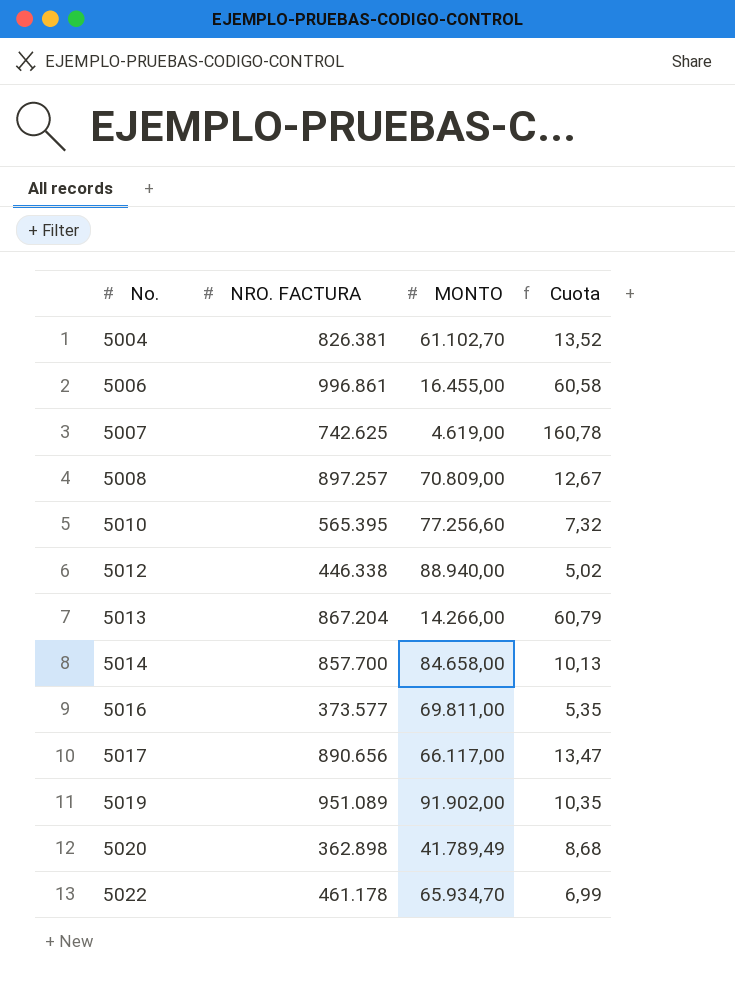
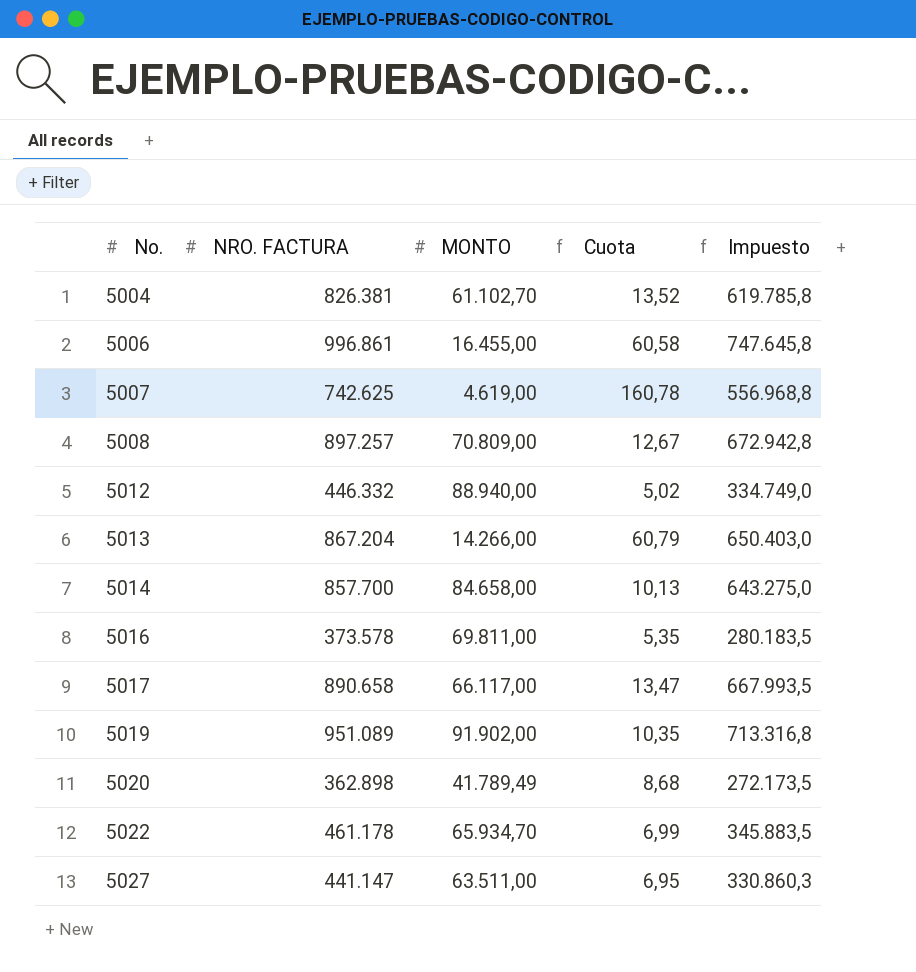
column Impuesto | formula: none -> [NRO. FACTURA] * 0,75
row 5010: 565.395 | 77.256,60 | 7,32 -> none
5012 | NRO. FACTURA: 446.338 -> 446.332
5016 | NRO. FACTURA: 373.577 -> 373.578
5017 | NRO. FACTURA: 890.656 -> 890.658
row 5027: none -> 441.147 | 63.511,00 | 6,95 | 330.860,3

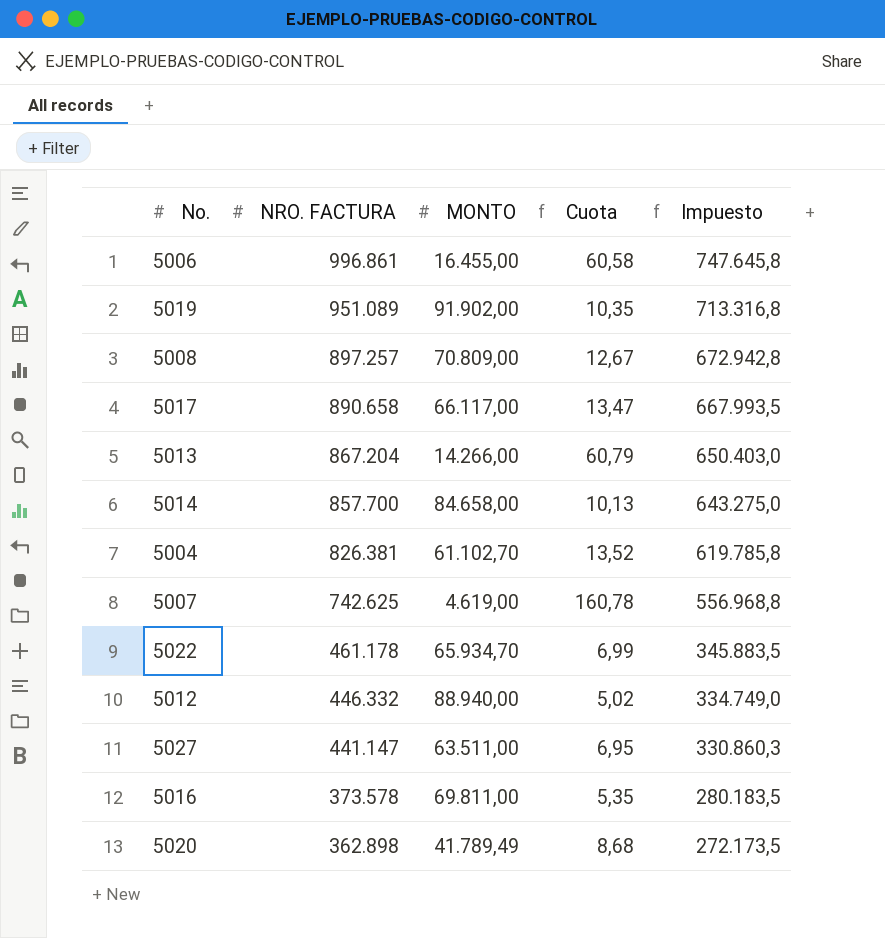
row order: No. ascending -> NRO. FACTURA descending

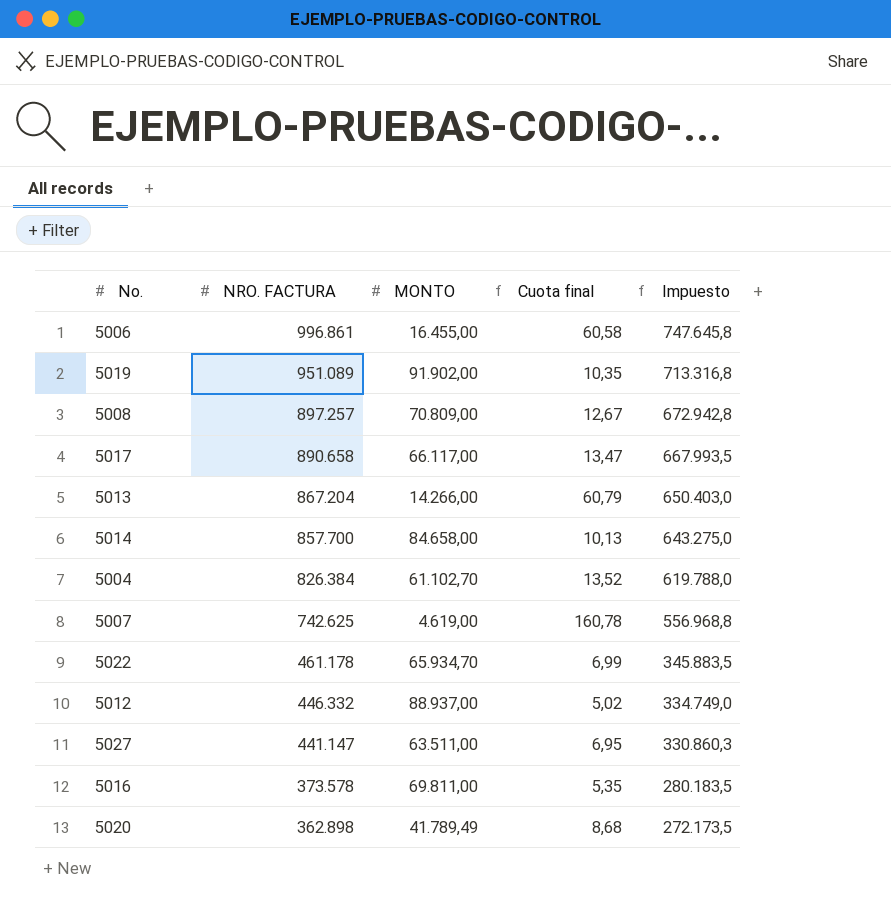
column name: Cuota -> Cuota final
5004 | NRO. FACTURA: 826.381 -> 826.384
5004 | Impuesto: 619.785,8 -> 619.788,0
5012 | MONTO: 88.940,00 -> 88.937,00

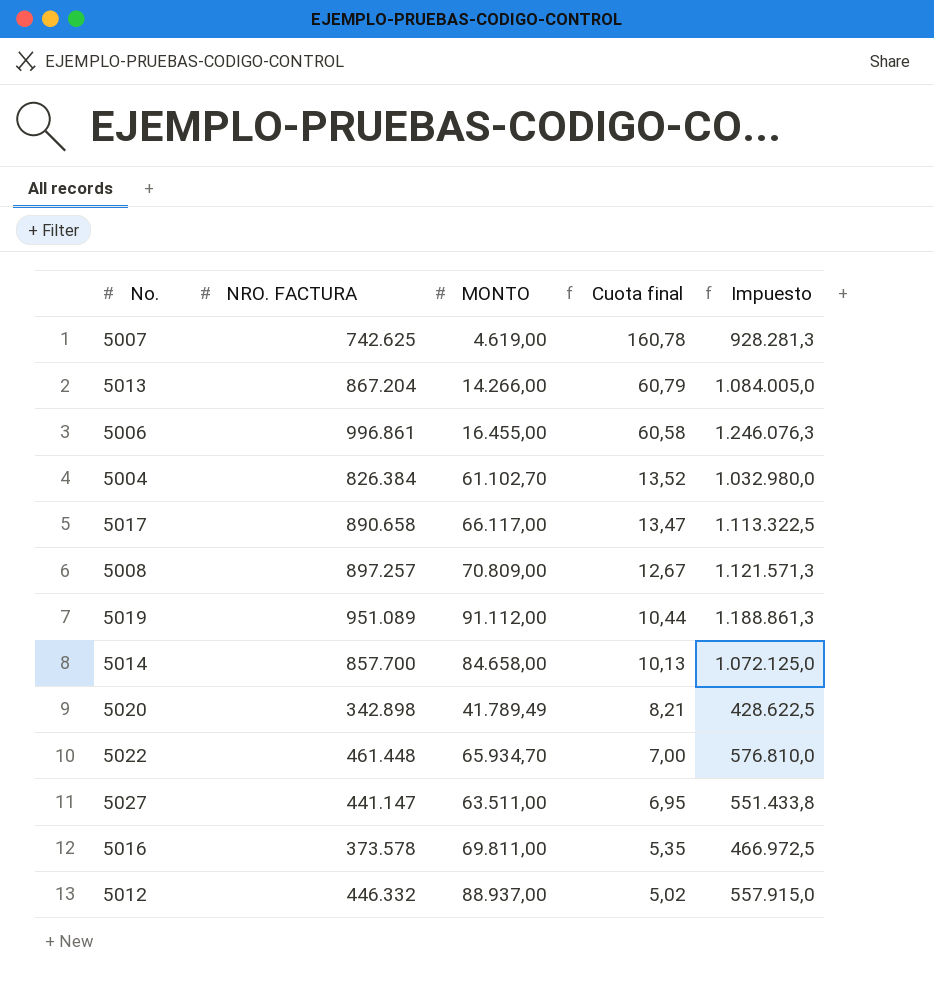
row order: NRO. FACTURA descending -> Cuota final descending
column Impuesto | formula: [NRO. FACTURA] * 0,75 -> [NRO. FACTURA] * 1,25
5019 | MONTO: 91.902,00 -> 91.112,00
5019 | Cuota final: 10,35 -> 10,44
5020 | NRO. FACTURA: 362.898 -> 342.898
5020 | Cuota final: 8,68 -> 8,21
5022 | NRO. FACTURA: 461.178 -> 461.448
5022 | Cuota final: 6,99 -> 7,00

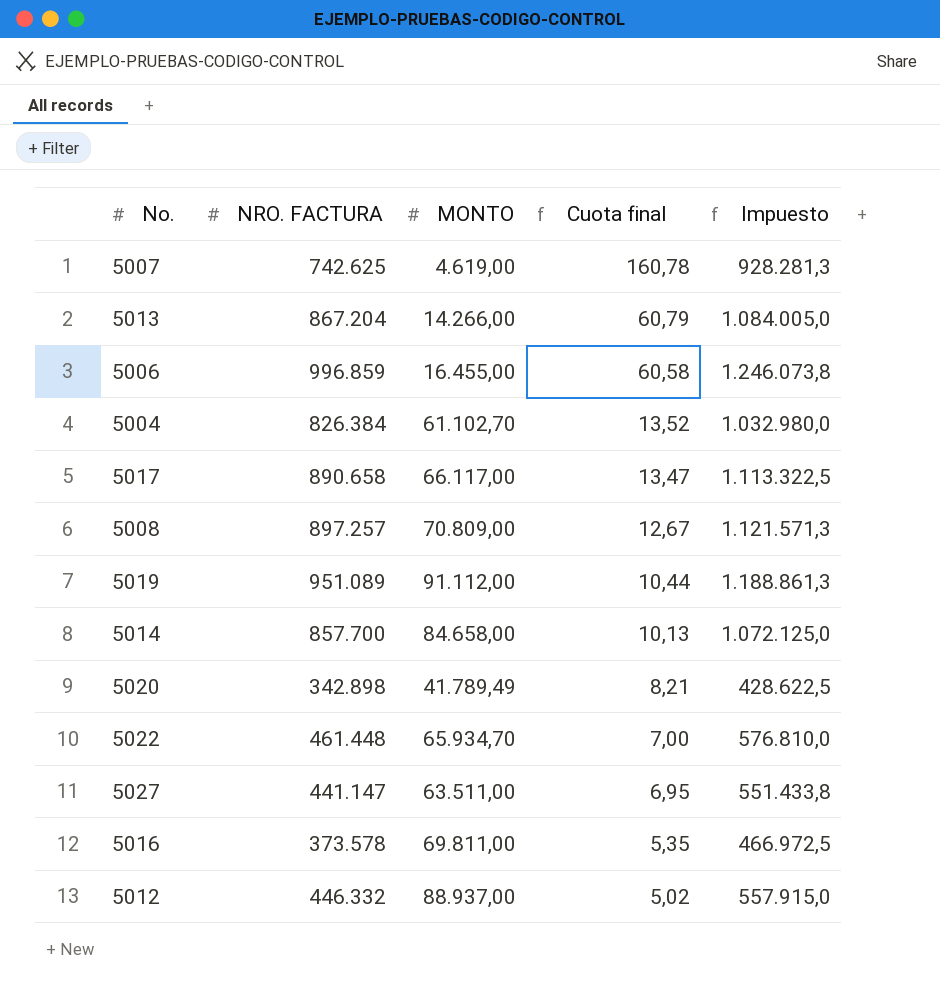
5006 | NRO. FACTURA: 996.861 -> 996.859
5006 | Impuesto: 1.246.076,3 -> 1.246.073,8

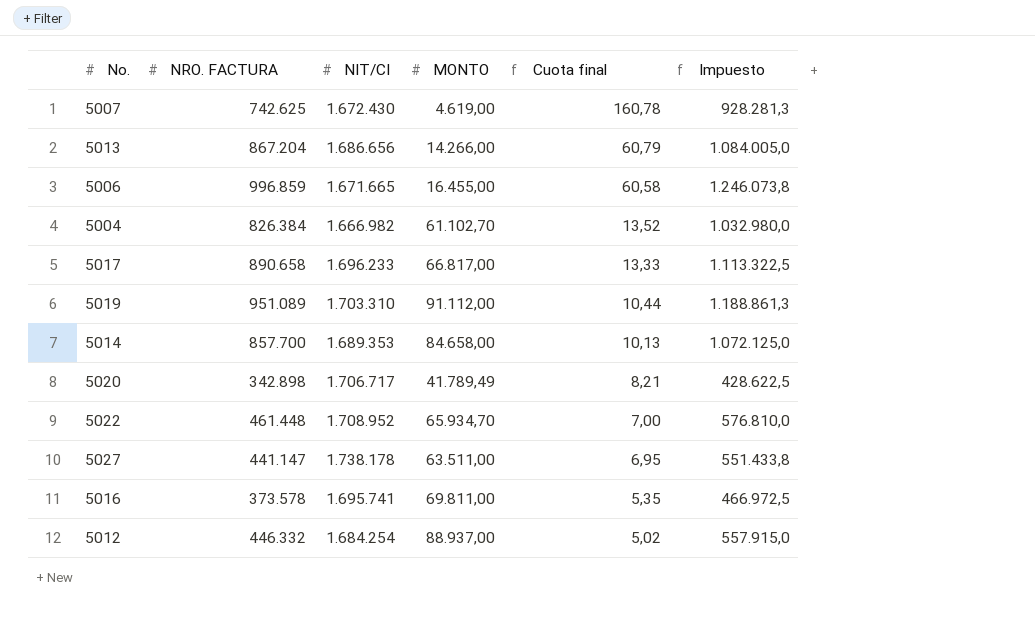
column NIT/CI | position: none -> 3
row 5008: 897.257 | 70.809,00 | 12,67 | 1.121.571,3 -> none
5017 | MONTO: 66.117,00 -> 66.817,00
5017 | Cuota final: 13,47 -> 13,33

